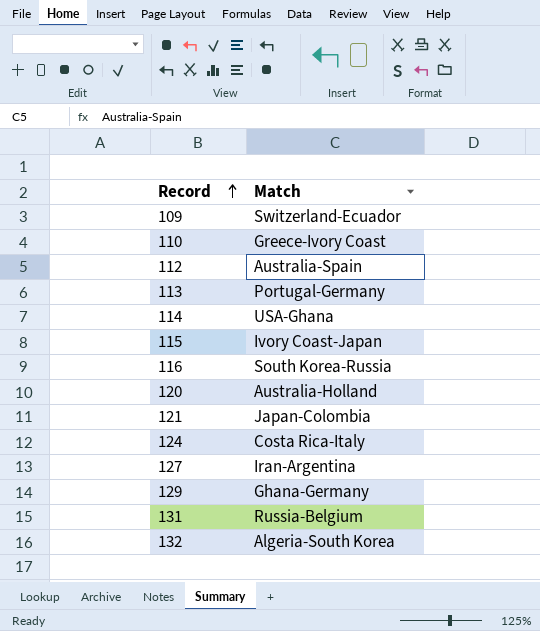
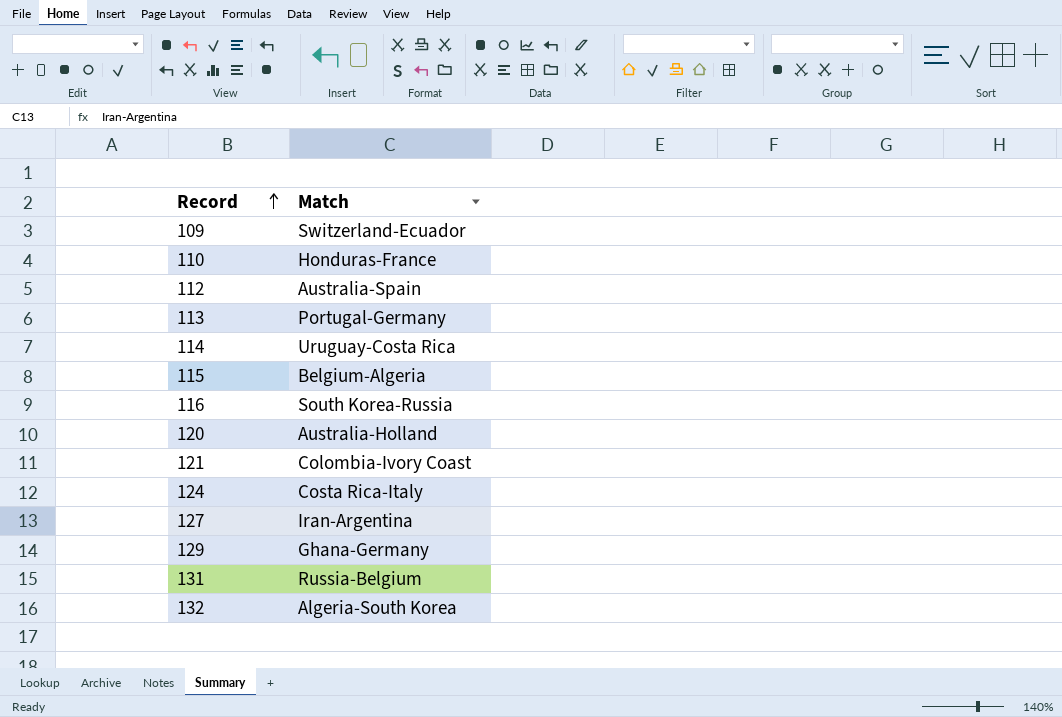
110 | Match: Greece-Ivory Coast -> Honduras-France
114 | Match: USA-Ghana -> Uruguay-Costa Rica
115 | Match: Ivory Coast-Japan -> Belgium-Algeria
121 | Match: Japan-Colombia -> Colombia-Ivory Coast

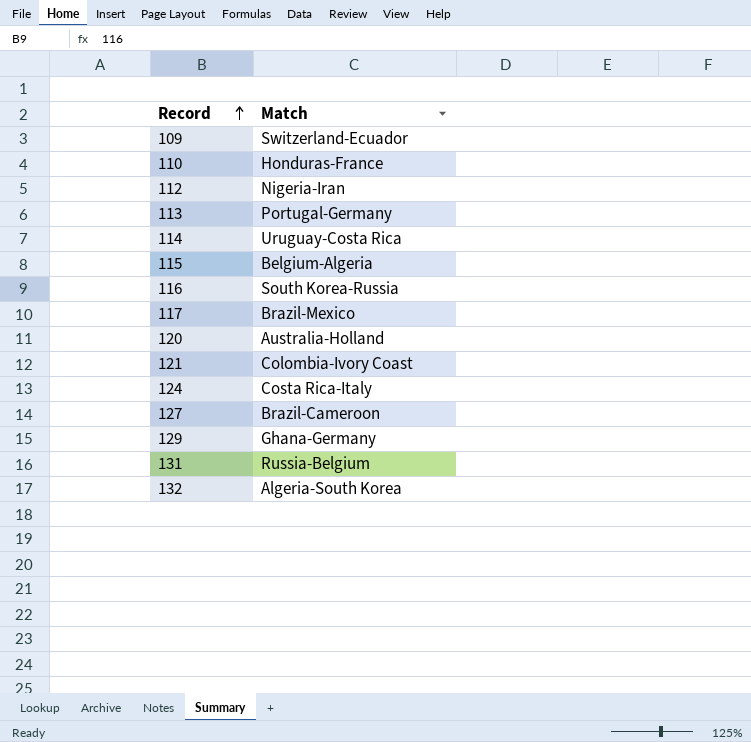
112 | Match: Australia-Spain -> Nigeria-Iran
row 117: none -> Brazil-Mexico
127 | Match: Iran-Argentina -> Brazil-Cameroon

